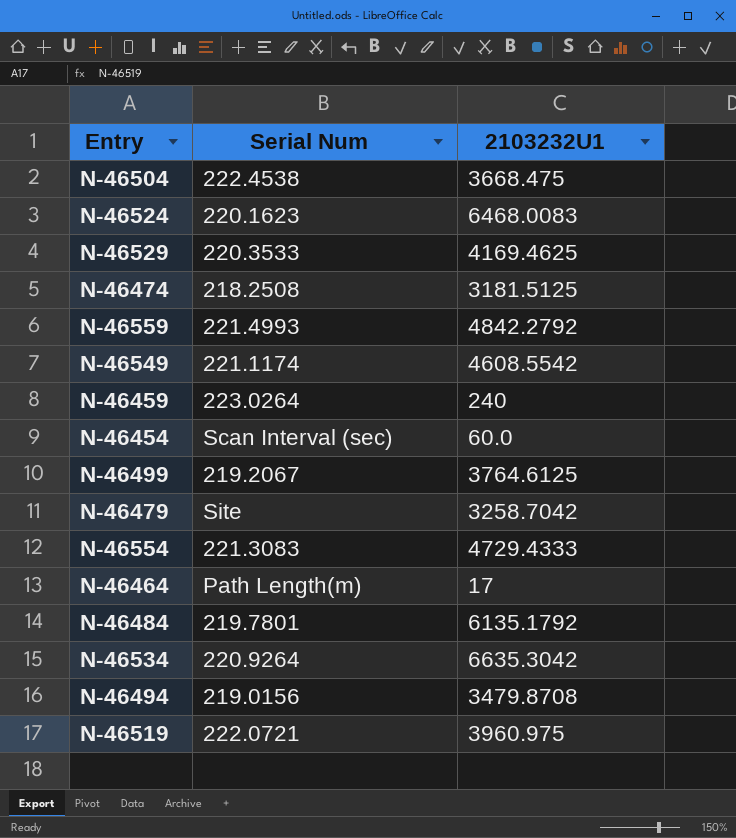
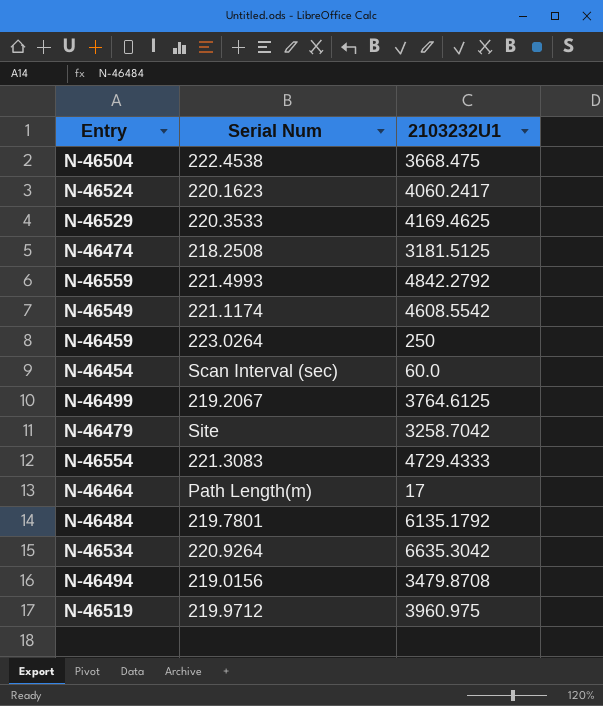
N-46524 | 2103232U1: 6468.0083 -> 4060.2417
N-46459 | 2103232U1: 240 -> 250
N-46519 | Serial Num: 222.0721 -> 219.9712

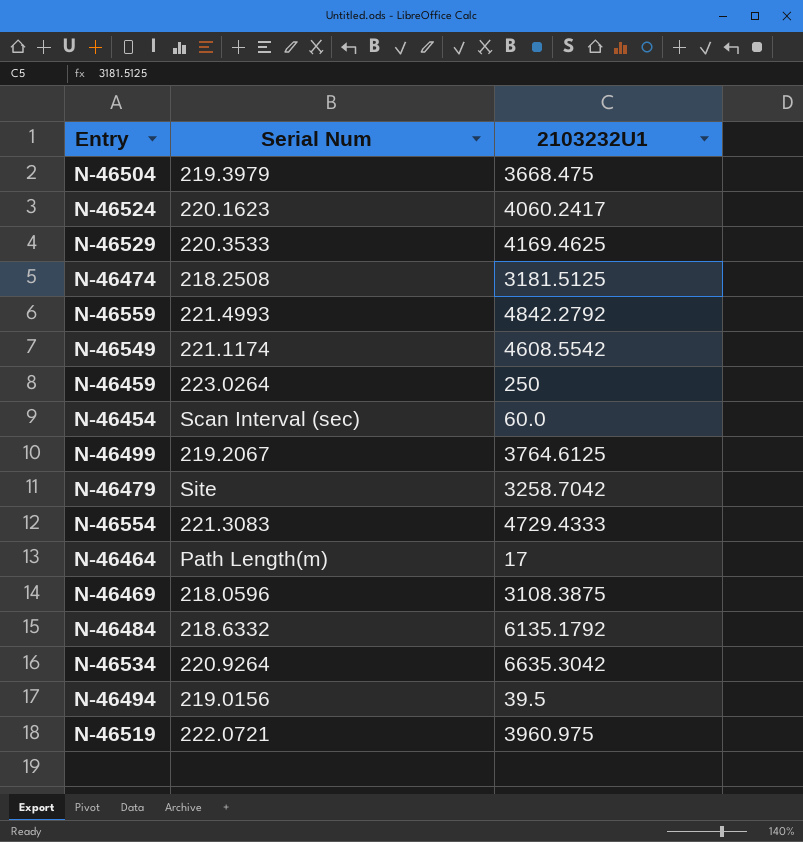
N-46504 | Serial Num: 222.4538 -> 219.3979
row N-46469: none -> 218.0596 | 3108.3875
N-46484 | Serial Num: 219.7801 -> 218.6332
N-46494 | 2103232U1: 3479.8708 -> 39.5
N-46519 | Serial Num: 219.9712 -> 222.0721

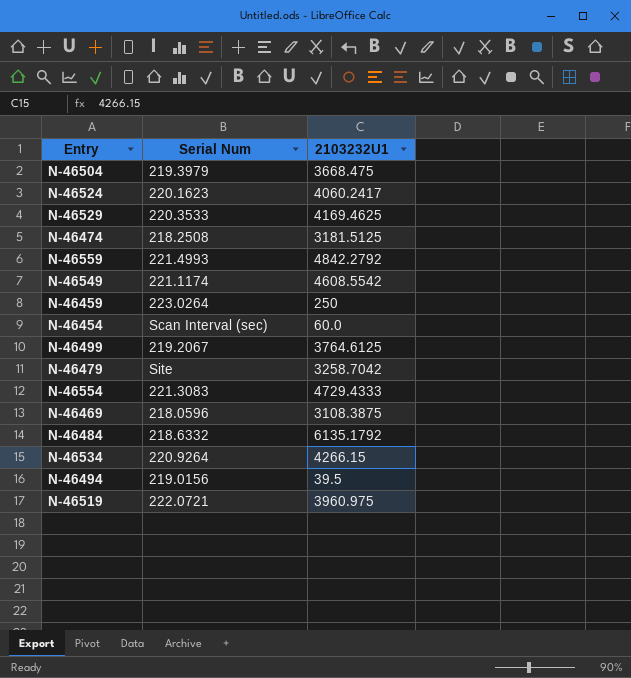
row N-46464: Path Length(m) | 17 -> none
N-46534 | 2103232U1: 6635.3042 -> 4266.15

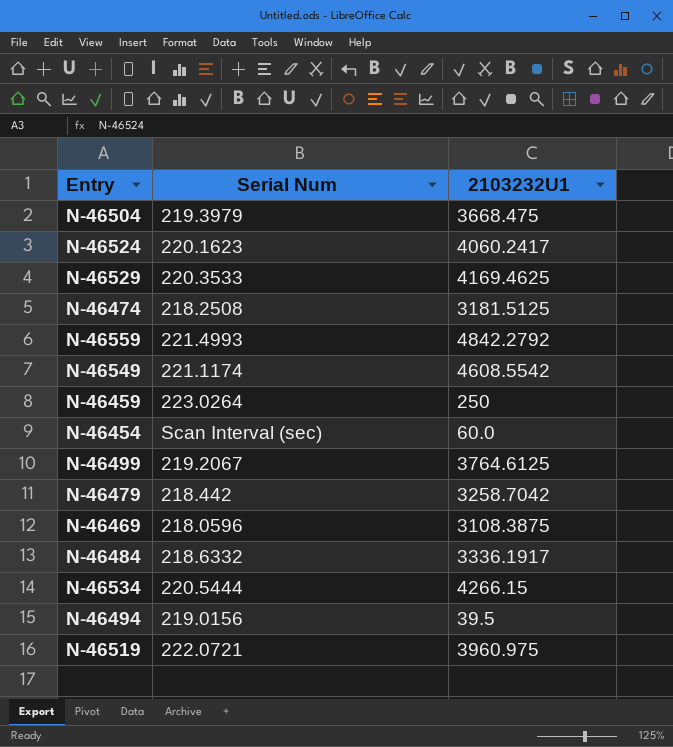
row N-46554: 221.3083 | 4729.4333 -> none
N-46479 | Serial Num: Site -> 218.442
N-46484 | 2103232U1: 6135.1792 -> 3336.1917
N-46534 | Serial Num: 220.9264 -> 220.5444

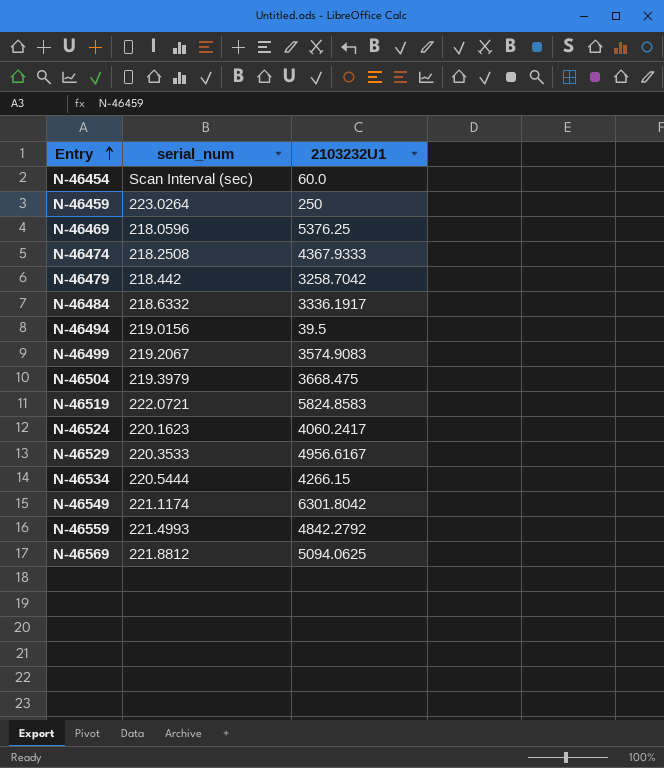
row order: none -> Entry ascending
column name: Serial Num -> serial_num
N-46469 | 2103232U1: 3108.3875 -> 5376.25
N-46474 | 2103232U1: 3181.5125 -> 4367.9333
N-46499 | 2103232U1: 3764.6125 -> 3574.9083
N-46519 | 2103232U1: 3960.975 -> 5824.8583
N-46529 | 2103232U1: 4169.4625 -> 4956.6167
N-46549 | 2103232U1: 4608.5542 -> 6301.8042
row N-46569: none -> 221.8812 | 5094.0625

